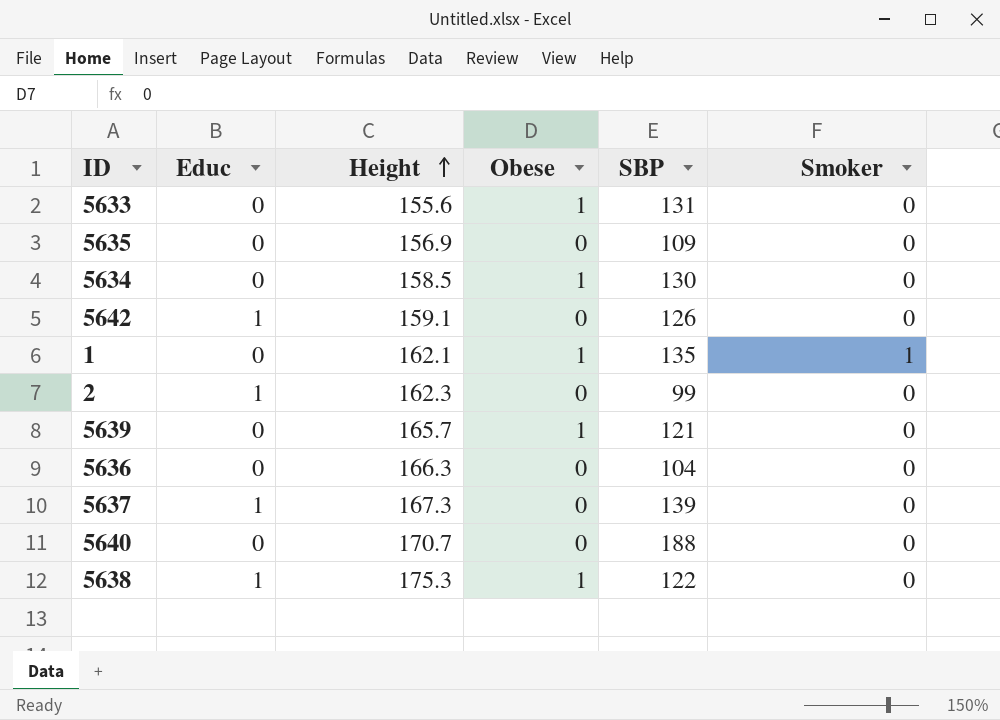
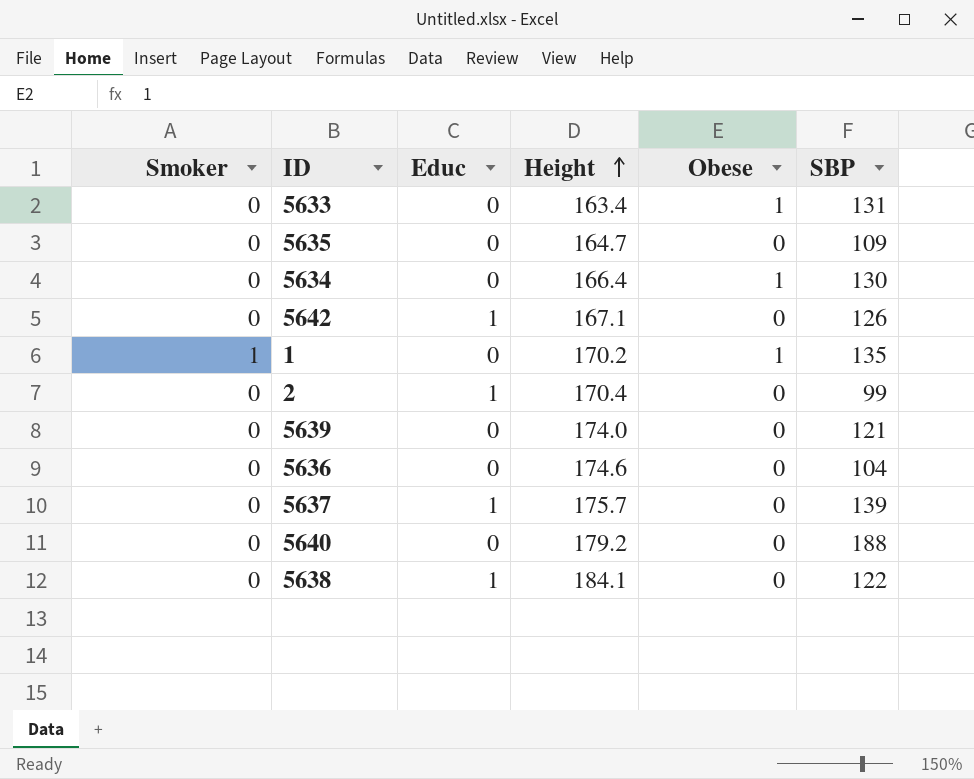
column Smoker | position: 6 -> 1
5633 | Height: 155.6 -> 163.4
5635 | Height: 156.9 -> 164.7
5634 | Height: 158.5 -> 166.4
5642 | Height: 159.1 -> 167.1
1 | Height: 162.1 -> 170.2
2 | Height: 162.3 -> 170.4
5639 | Height: 165.7 -> 174.0
5639 | Obese: 1 -> 0
5636 | Height: 166.3 -> 174.6
5637 | Height: 167.3 -> 175.7
5640 | Height: 170.7 -> 179.2
5638 | Height: 175.3 -> 184.1
5638 | Obese: 1 -> 0

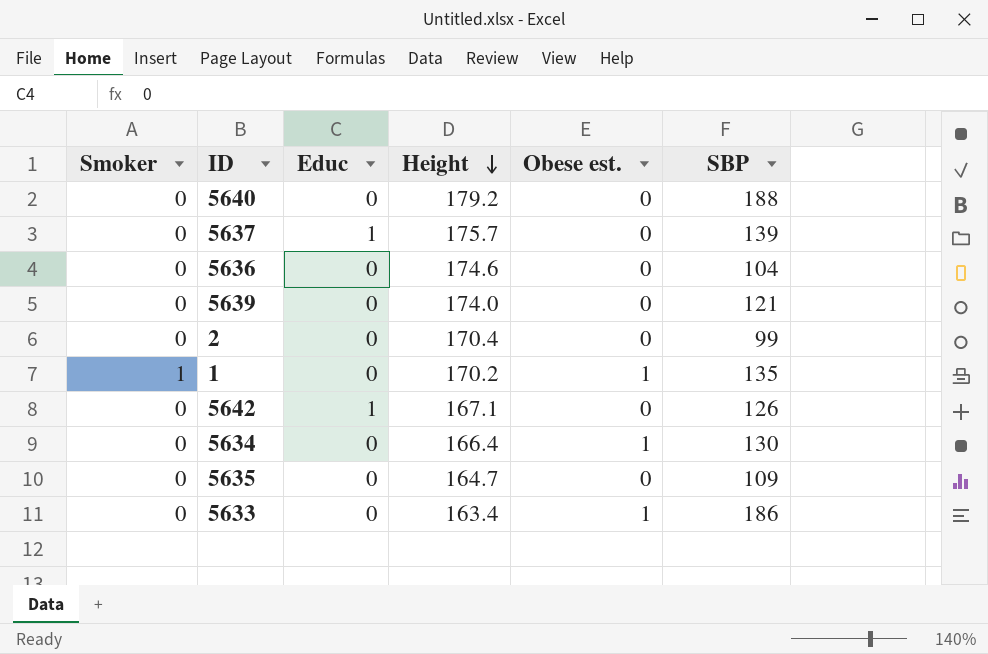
row order: Height ascending -> Height descending
column name: Obese -> Obese est.
row 5638: 0 | 1 | 184.1 | 0 | 122 -> none
2 | Educ: 1 -> 0
5633 | SBP: 131 -> 186

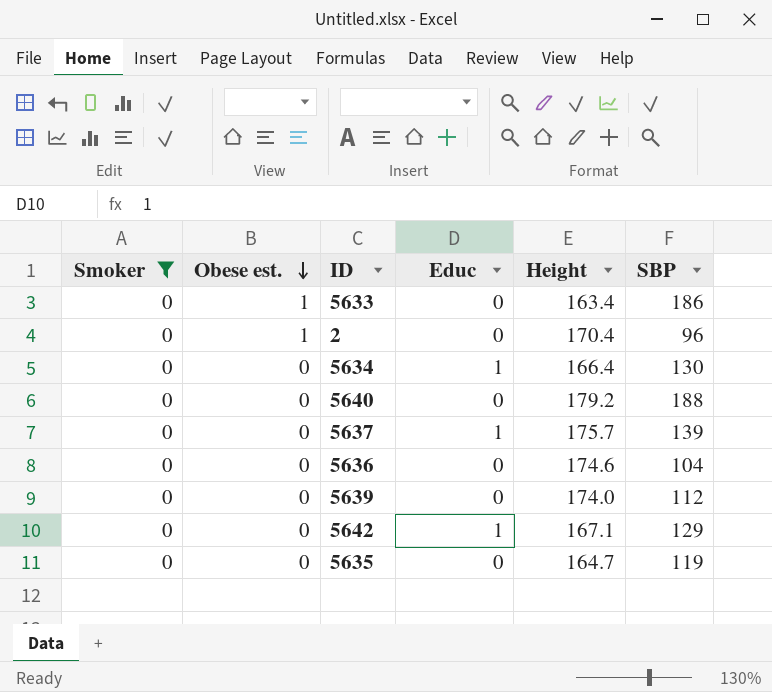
filter: none -> Smoker = 0
row order: Height descending -> Obese est. descending
column Obese est. | position: 5 -> 2
2 | Obese est.: 0 -> 1
2 | SBP: 99 -> 96
5634 | Obese est.: 1 -> 0
5634 | Educ: 0 -> 1
5639 | SBP: 121 -> 112
5642 | SBP: 126 -> 129
5635 | SBP: 109 -> 119

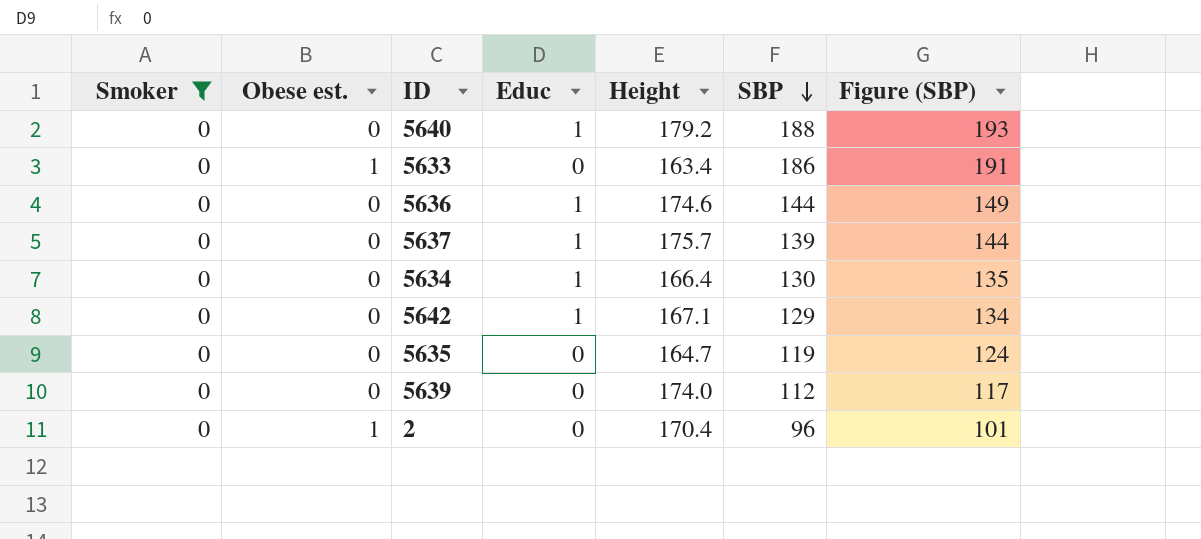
row order: Obese est. descending -> SBP descending
column Figure (SBP) | formula: none -> [SBP] + 5
5640 | Educ: 0 -> 1
5636 | Educ: 0 -> 1
5636 | SBP: 104 -> 144

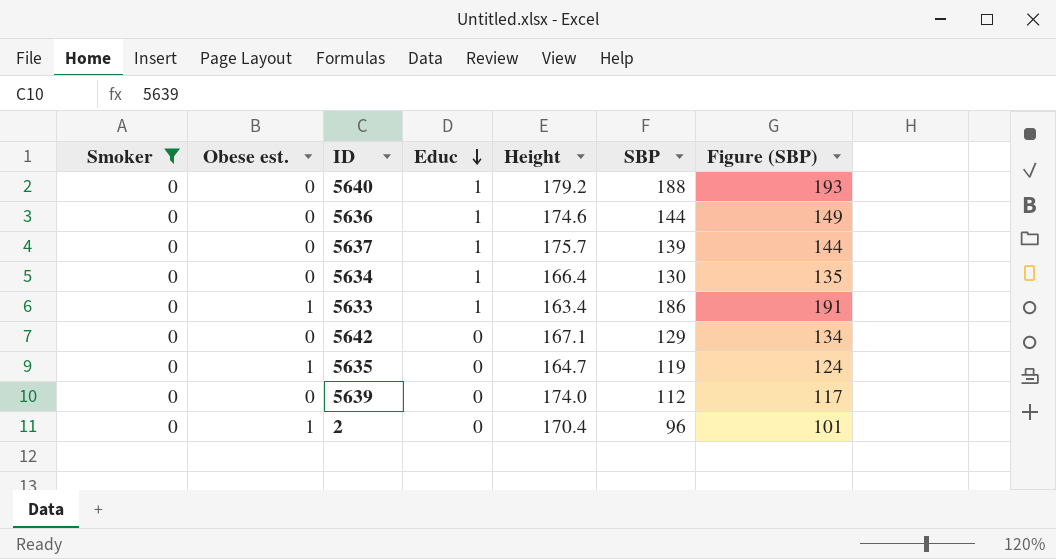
row order: SBP descending -> Educ descending
5633 | Educ: 0 -> 1
5642 | Educ: 1 -> 0
5635 | Obese est.: 0 -> 1

